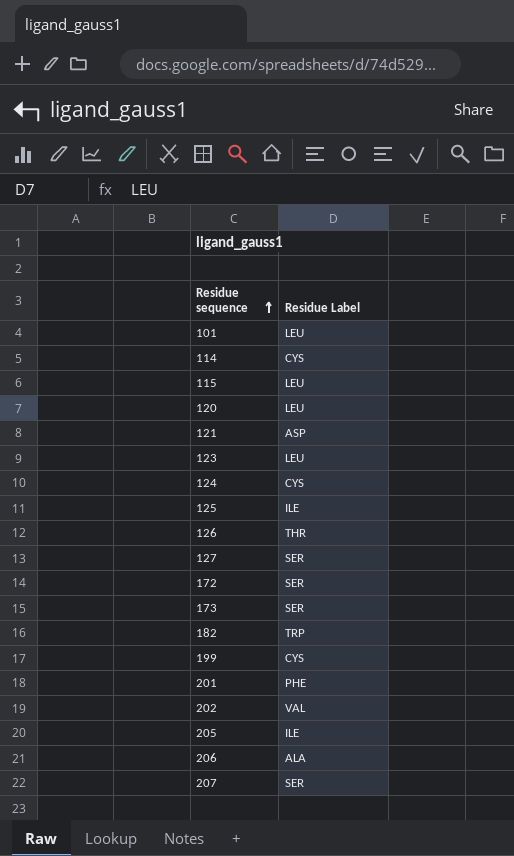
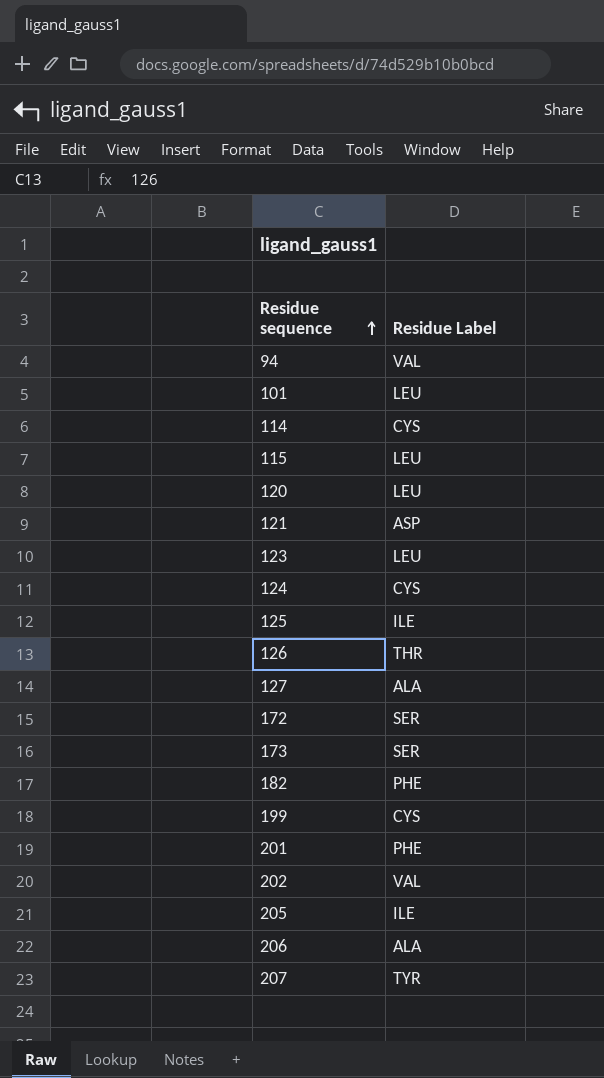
row 94: none -> VAL
127 | Residue Label: SER -> ALA
182 | Residue Label: TRP -> PHE
207 | Residue Label: SER -> TYR

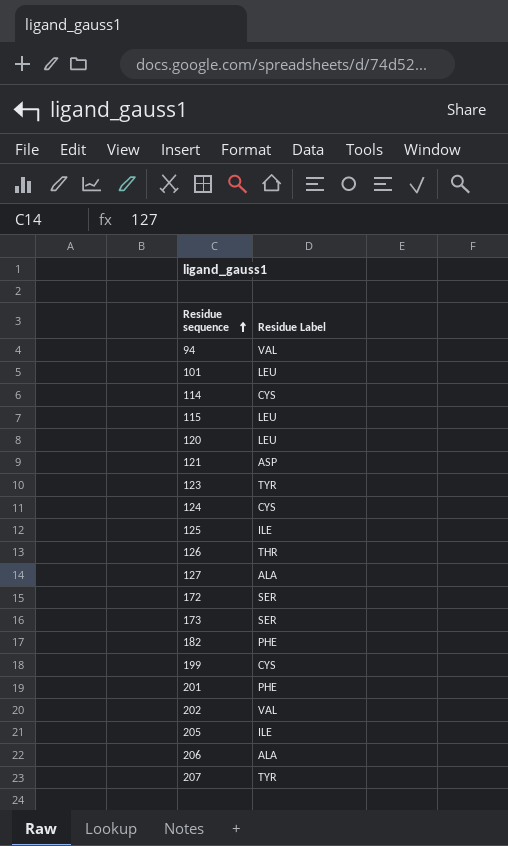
123 | Residue Label: LEU -> TYR

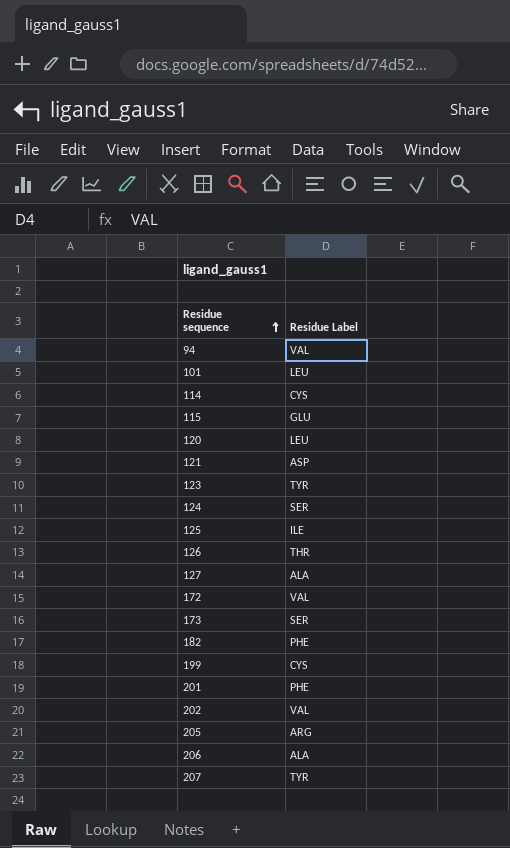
115 | Residue Label: LEU -> GLU
124 | Residue Label: CYS -> SER
172 | Residue Label: SER -> VAL
205 | Residue Label: ILE -> ARG

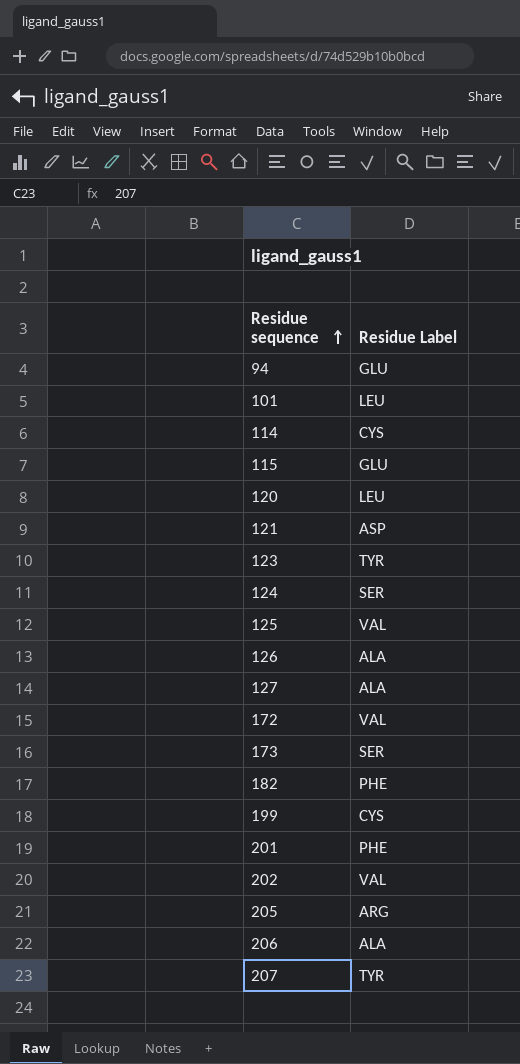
94 | Residue Label: VAL -> GLU
125 | Residue Label: ILE -> VAL
126 | Residue Label: THR -> ALA

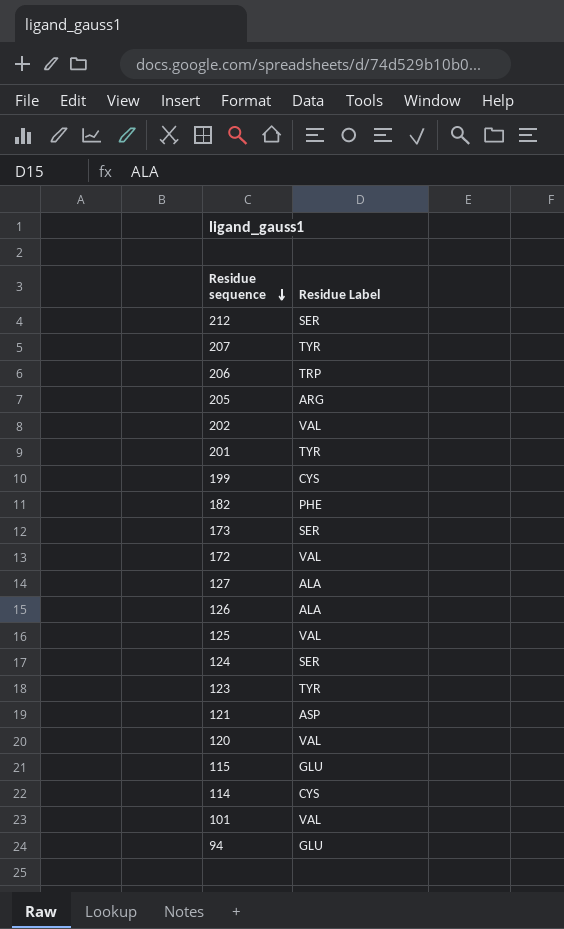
row order: Residue sequence ascending -> Residue sequence descending
row 212: none -> SER
206 | Residue Label: ALA -> TRP
201 | Residue Label: PHE -> TYR
120 | Residue Label: LEU -> VAL
101 | Residue Label: LEU -> VAL

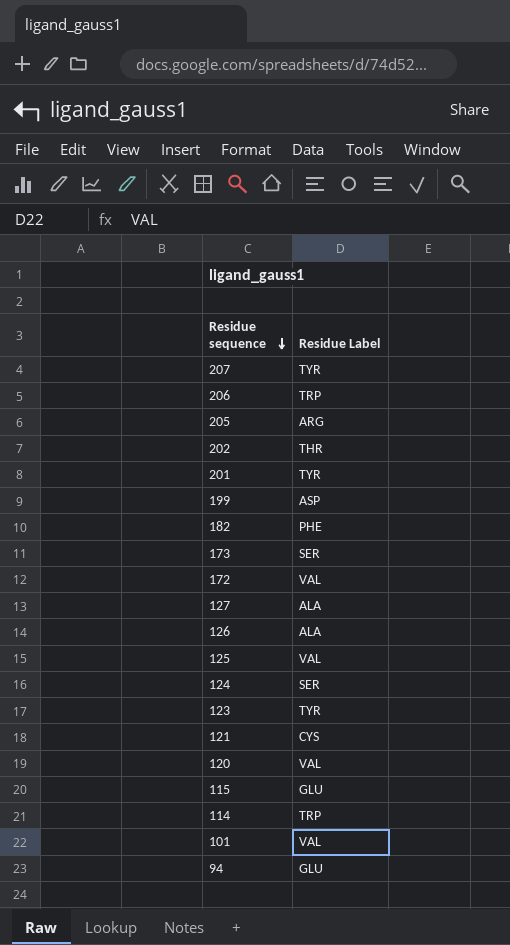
row 212: SER -> none
202 | Residue Label: VAL -> THR
199 | Residue Label: CYS -> ASP
121 | Residue Label: ASP -> CYS
114 | Residue Label: CYS -> TRP

